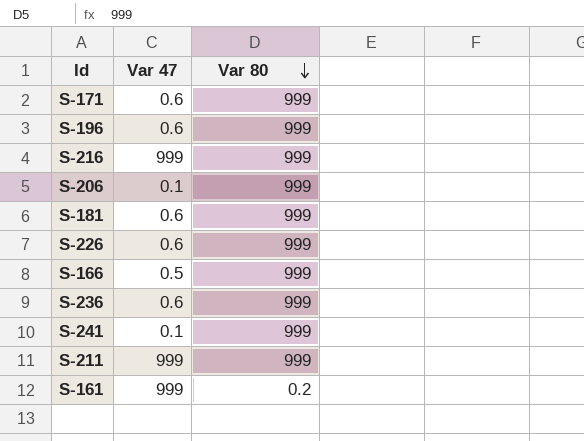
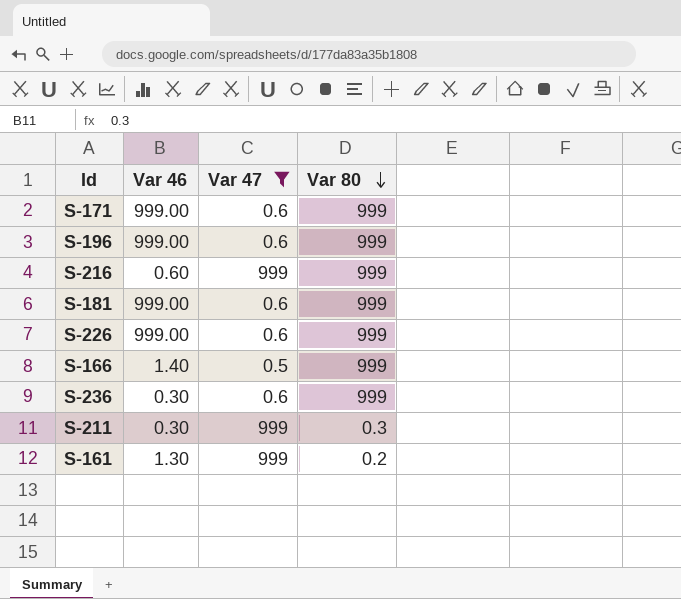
filter: none -> Var 47 != 0.1
column Var 46 | position: none -> 2
S-211 | Var 80: 999 -> 0.3

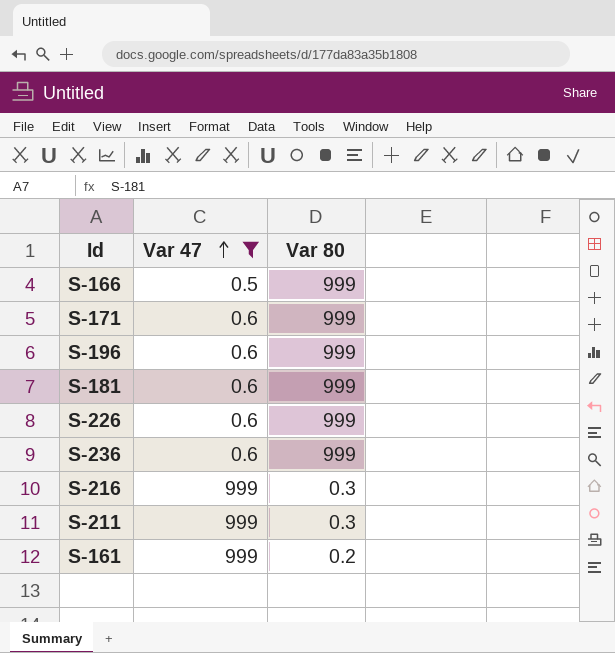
row order: Var 80 descending -> Var 47 ascending
column Var 46 | position: 2 -> none
S-216 | Var 80: 999 -> 0.3

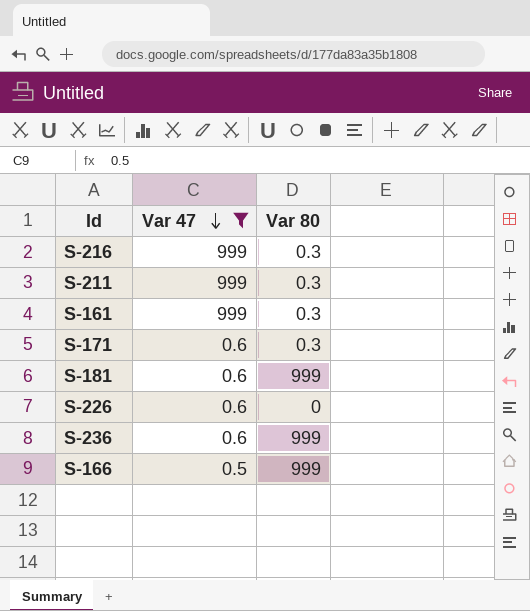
row order: Var 47 ascending -> Var 47 descending
row S-196: 0.6 | 999 -> none
S-161 | Var 80: 0.2 -> 0.3
S-171 | Var 80: 999 -> 0.3
S-226 | Var 80: 999 -> 0

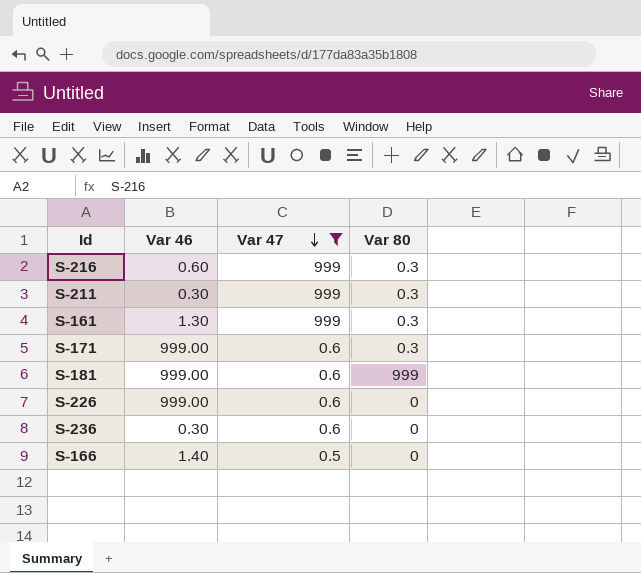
column Var 46 | position: none -> 2
S-236 | Var 80: 999 -> 0
S-166 | Var 80: 999 -> 0

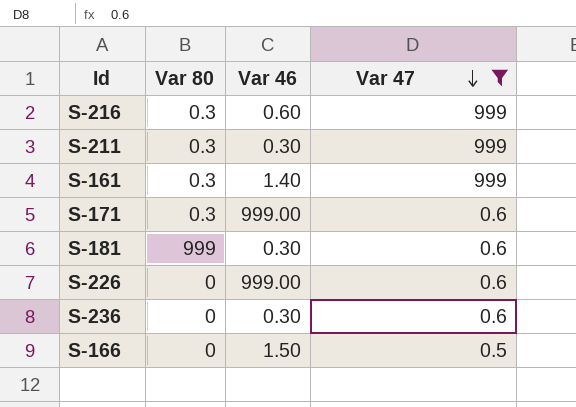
column Var 80 | position: 4 -> 2
S-161 | Var 46: 1.30 -> 1.40
S-181 | Var 46: 999.00 -> 0.30
S-166 | Var 46: 1.40 -> 1.50

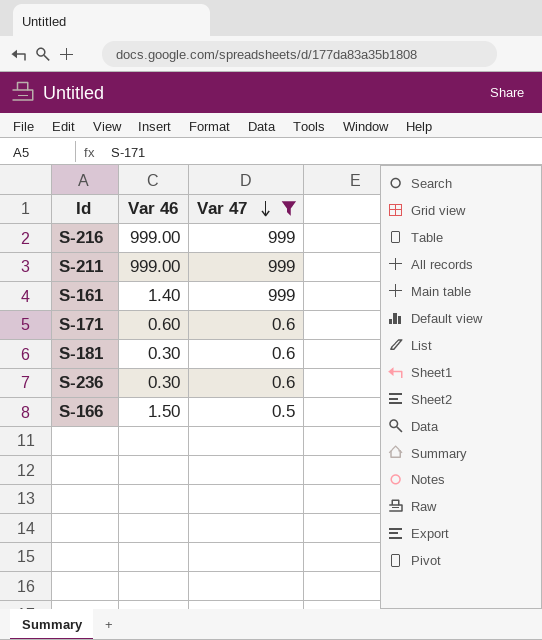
column Var 80 | position: 2 -> none
row S-226: 0 | 999.00 | 0.6 -> none
S-216 | Var 46: 0.60 -> 999.00
S-211 | Var 46: 0.30 -> 999.00
S-171 | Var 46: 999.00 -> 0.60

